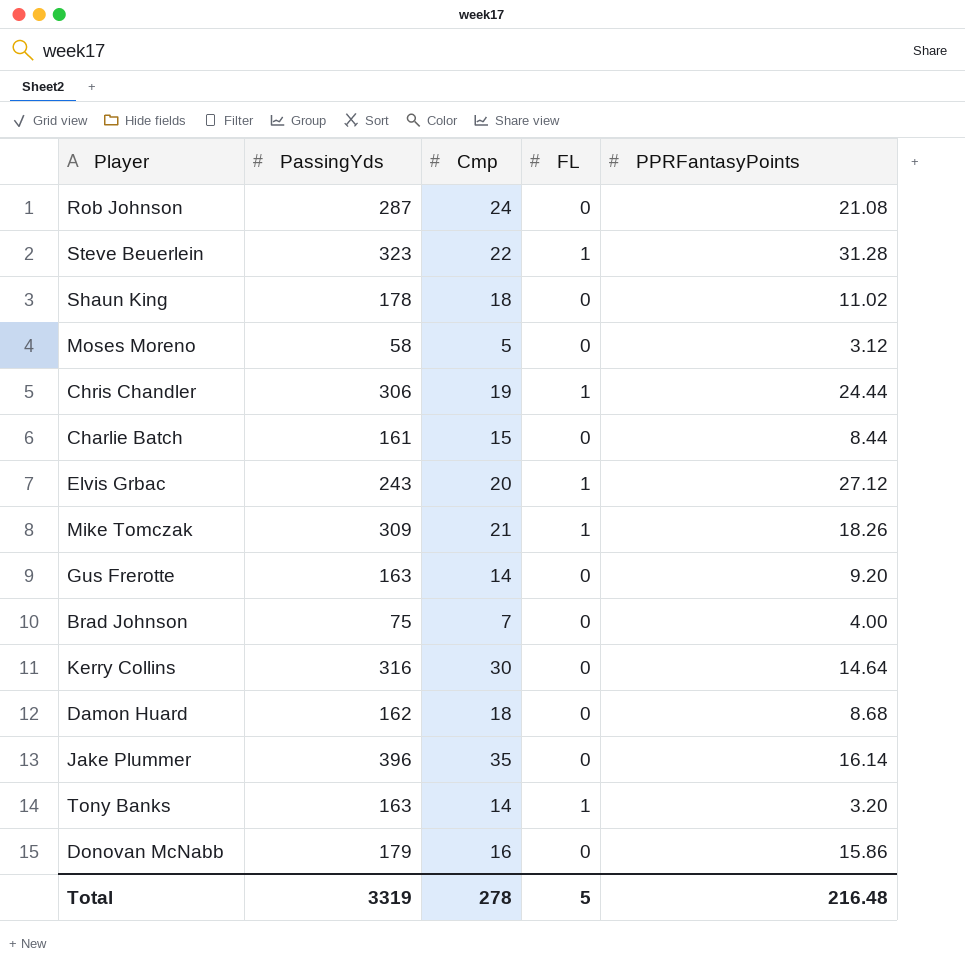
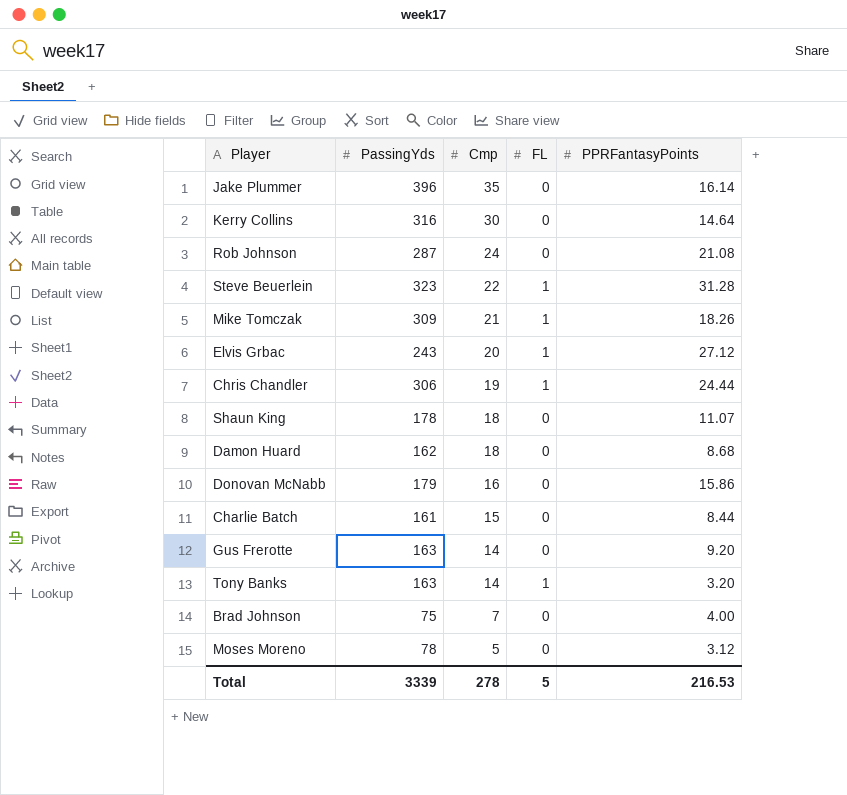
row order: none -> Cmp descending
Shaun King | PPRFantasyPoints: 11.02 -> 11.07
Moses Moreno | PassingYds: 58 -> 78
Total | PassingYds: 3319 -> 3339
Total | PPRFantasyPoints: 216.48 -> 216.53

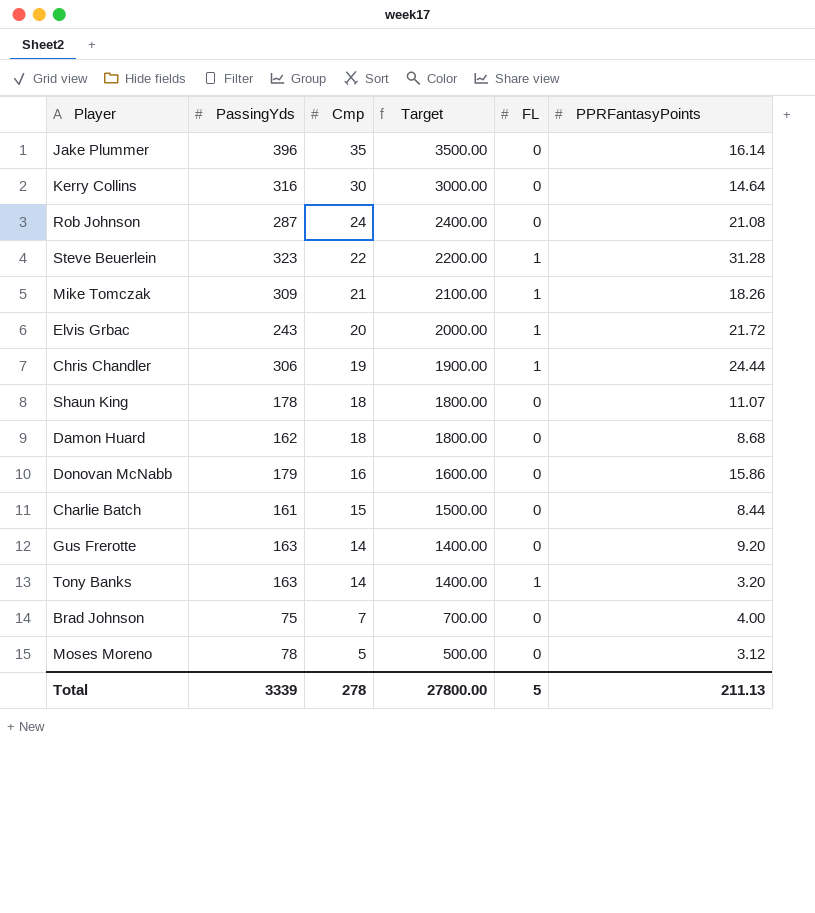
column Target | formula: none -> [Cmp] * 100
Elvis Grbac | PPRFantasyPoints: 27.12 -> 21.72
Total | PPRFantasyPoints: 216.53 -> 211.13

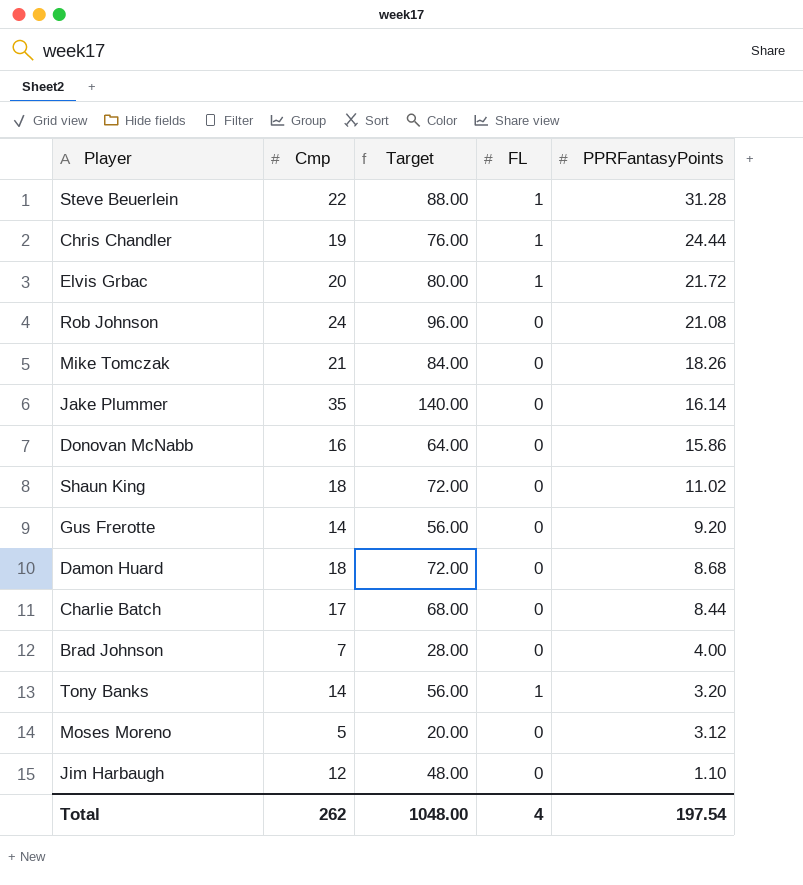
row order: Cmp descending -> PPRFantasyPoints descending
column PassingYds | position: 2 -> none
column Target | formula: [Cmp] * 100 -> [Cmp] * 4
row Kerry Collins: 316 | 30 | 3000.00 | 0 | 14.64 -> none
Mike Tomczak | FL: 1 -> 0
Shaun King | PPRFantasyPoints: 11.07 -> 11.02
Charlie Batch | Cmp: 15 -> 17
row Jim Harbaugh: none -> 12 | 48.00 | 0 | 1.10
Total | Cmp: 278 -> 262
Total | Target: 27800.00 -> 1048.00
Total | FL: 5 -> 4
Total | PPRFantasyPoints: 211.13 -> 197.54

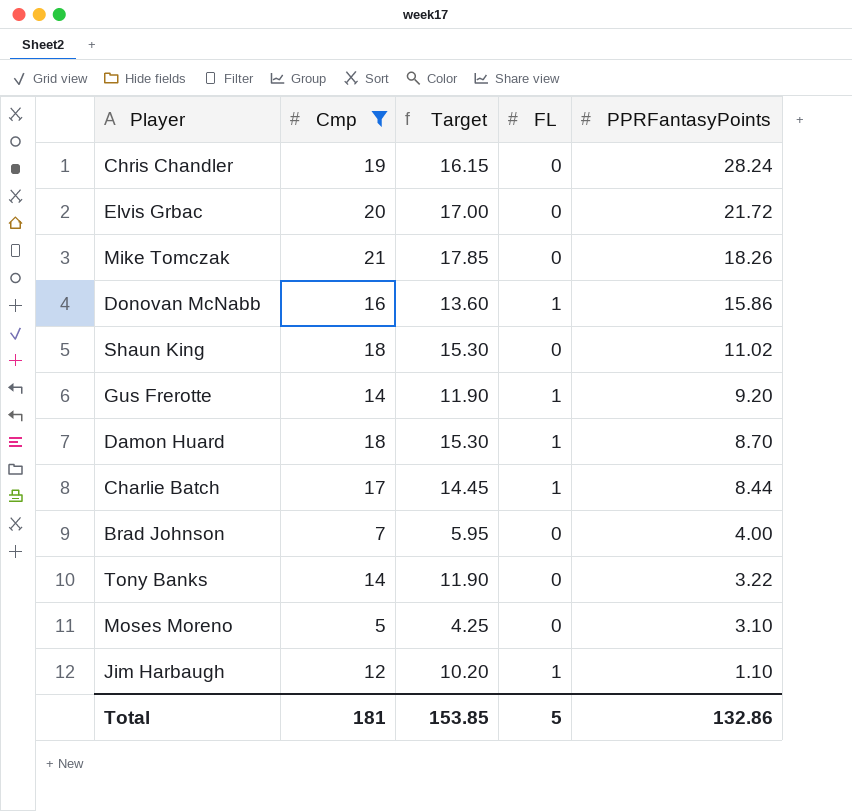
filter: none -> Cmp <= 21
column Target | formula: [Cmp] * 4 -> [Cmp] * 0.85
Chris Chandler | FL: 1 -> 0
Chris Chandler | PPRFantasyPoints: 24.44 -> 28.24
Elvis Grbac | FL: 1 -> 0
Donovan McNabb | FL: 0 -> 1
Gus Frerotte | FL: 0 -> 1
Damon Huard | FL: 0 -> 1
Damon Huard | PPRFantasyPoints: 8.68 -> 8.70
Charlie Batch | FL: 0 -> 1
Tony Banks | FL: 1 -> 0
Tony Banks | PPRFantasyPoints: 3.20 -> 3.22
Moses Moreno | PPRFantasyPoints: 3.12 -> 3.10
Jim Harbaugh | FL: 0 -> 1
Total | Cmp: 262 -> 181
Total | Target: 1048.00 -> 153.85
Total | FL: 4 -> 5
Total | PPRFantasyPoints: 197.54 -> 132.86

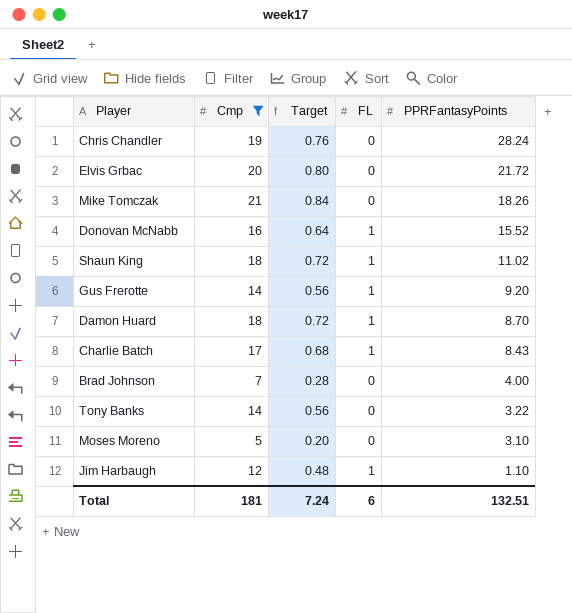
column Target | formula: [Cmp] * 0.85 -> [Cmp] * 0.04
Donovan McNabb | PPRFantasyPoints: 15.86 -> 15.52
Shaun King | FL: 0 -> 1
Charlie Batch | PPRFantasyPoints: 8.44 -> 8.43
Total | Target: 153.85 -> 7.24
Total | FL: 5 -> 6
Total | PPRFantasyPoints: 132.86 -> 132.51

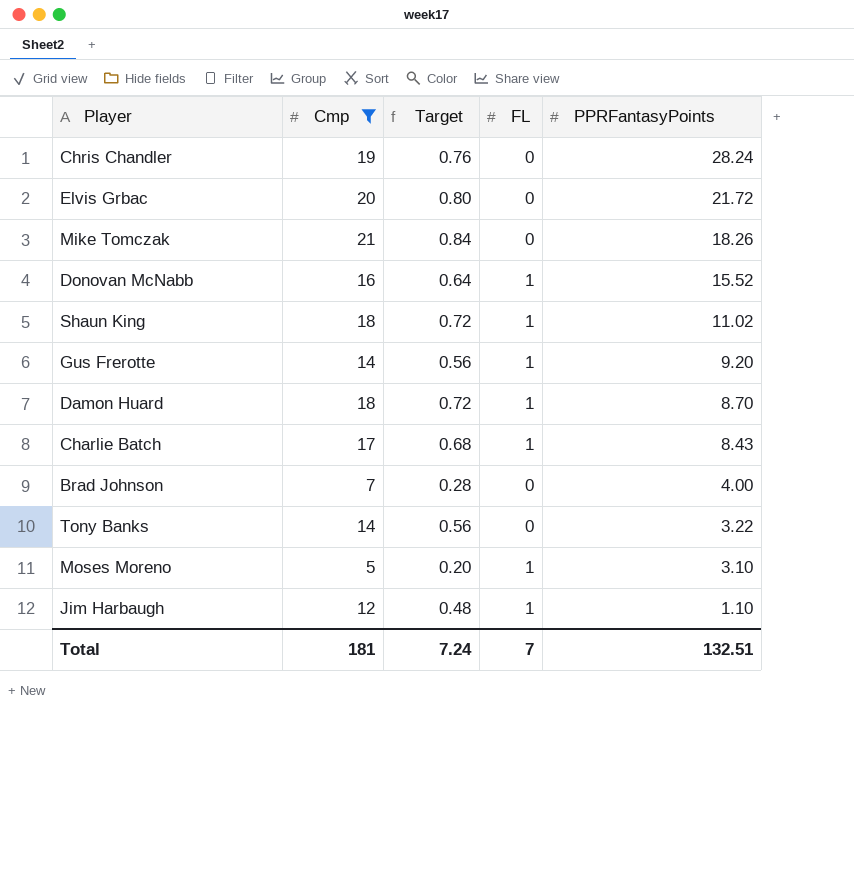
Moses Moreno | FL: 0 -> 1
Total | FL: 6 -> 7

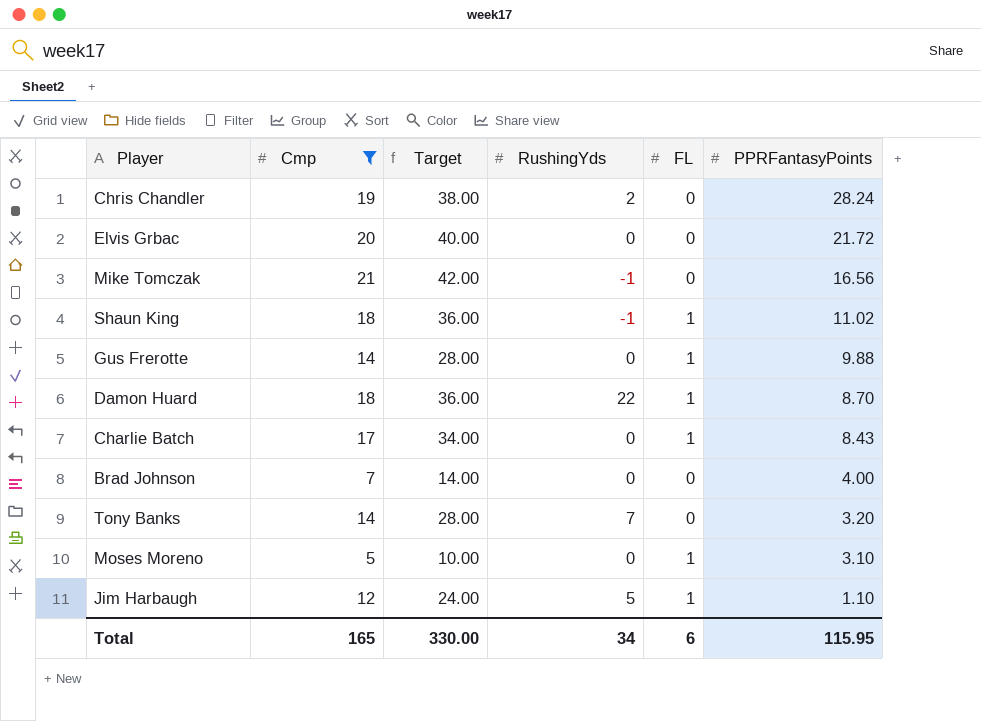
column Target | formula: [Cmp] * 0.04 -> [Cmp] * 2
column RushingYds | position: none -> 4
row Donovan McNabb: 16 | 0.64 | 1 | 15.52 -> none
Mike Tomczak | PPRFantasyPoints: 18.26 -> 16.56
Gus Frerotte | PPRFantasyPoints: 9.20 -> 9.88
Tony Banks | PPRFantasyPoints: 3.22 -> 3.20
Total | Cmp: 181 -> 165
Total | Target: 7.24 -> 330.00
Total | FL: 7 -> 6
Total | PPRFantasyPoints: 132.51 -> 115.95

